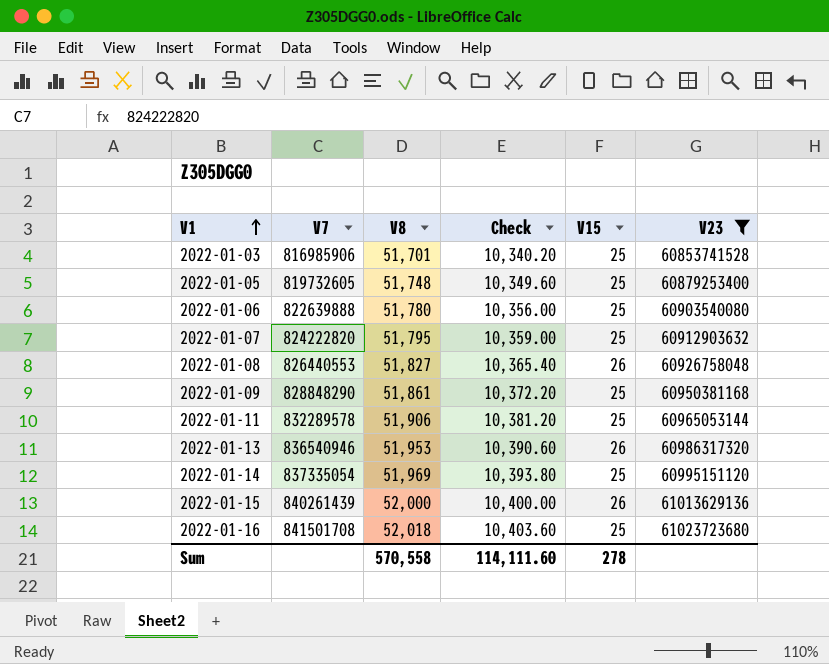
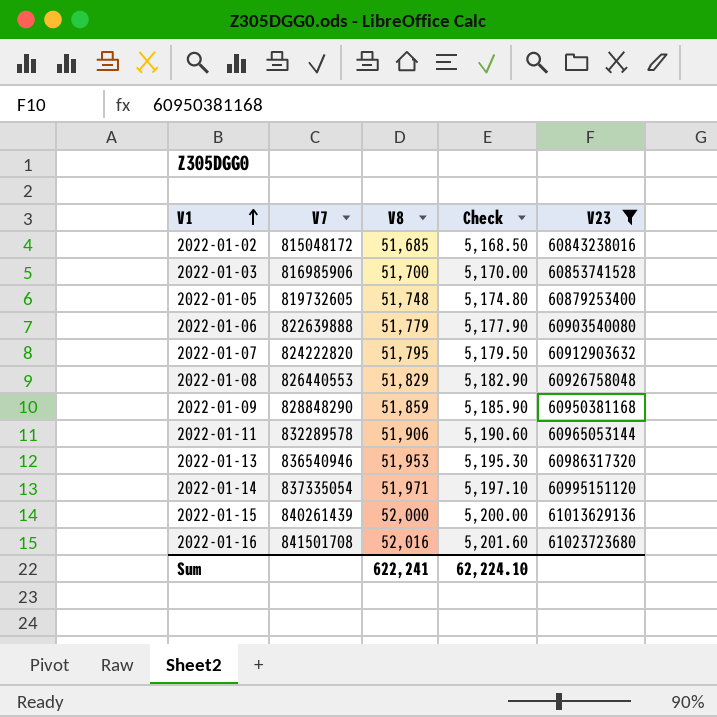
column V15 | position: 5 -> none
column Check | formula: [V8] * 0.2 -> [V8] * 0.1
row 2022-01-02: none -> 815048172 | 51,685 | 5,168.50 | 60843238016
2022-01-03 | V8: 51,701 -> 51,700
2022-01-06 | V8: 51,780 -> 51,779
2022-01-08 | V8: 51,827 -> 51,829
2022-01-09 | V8: 51,861 -> 51,859
2022-01-14 | V8: 51,969 -> 51,971
2022-01-16 | V8: 52,018 -> 52,016
Sum | V8: 570,558 -> 622,241
Sum | Check: 114,111.60 -> 62,224.10

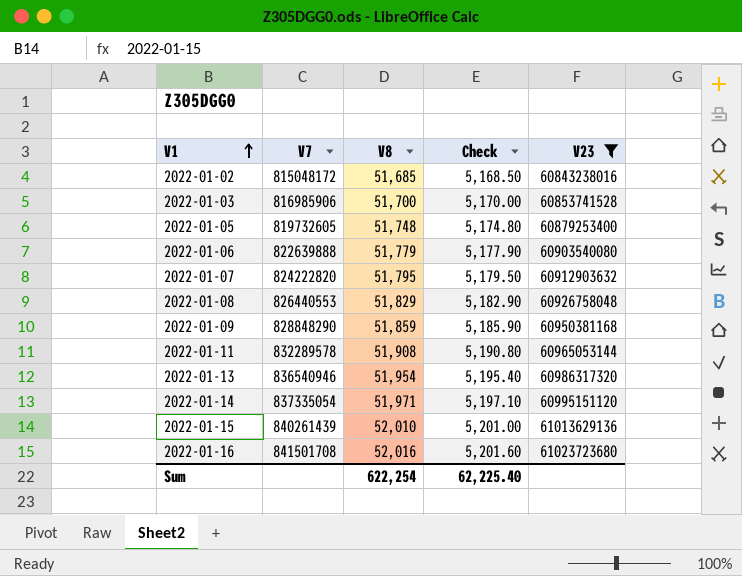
2022-01-11 | V8: 51,906 -> 51,908
2022-01-11 | Check: 5,190.60 -> 5,190.80
2022-01-13 | V8: 51,953 -> 51,954
2022-01-13 | Check: 5,195.30 -> 5,195.40
2022-01-15 | V8: 52,000 -> 52,010
2022-01-15 | Check: 5,200.00 -> 5,201.00
Sum | V8: 622,241 -> 622,254
Sum | Check: 62,224.10 -> 62,225.40

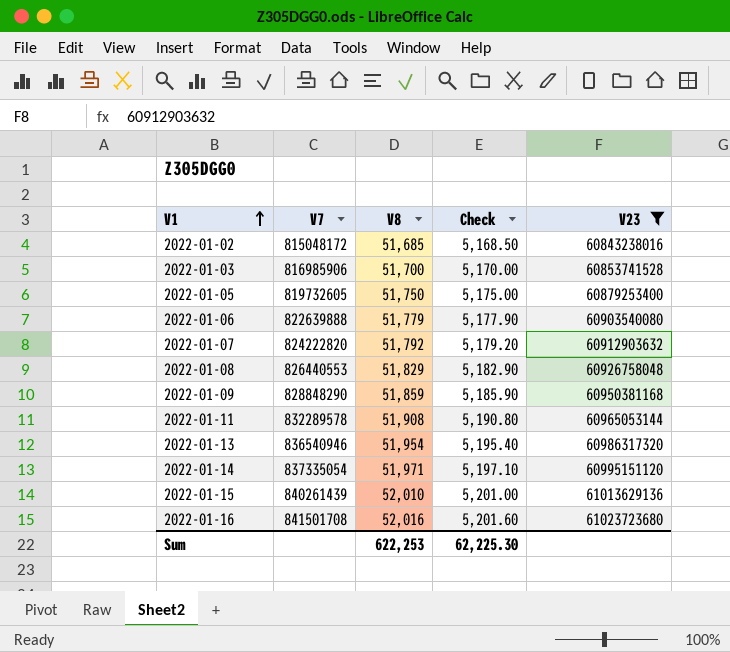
2022-01-05 | V8: 51,748 -> 51,750
2022-01-05 | Check: 5,174.80 -> 5,175.00
2022-01-07 | V8: 51,795 -> 51,792
2022-01-07 | Check: 5,179.50 -> 5,179.20
Sum | V8: 622,254 -> 622,253
Sum | Check: 62,225.40 -> 62,225.30

